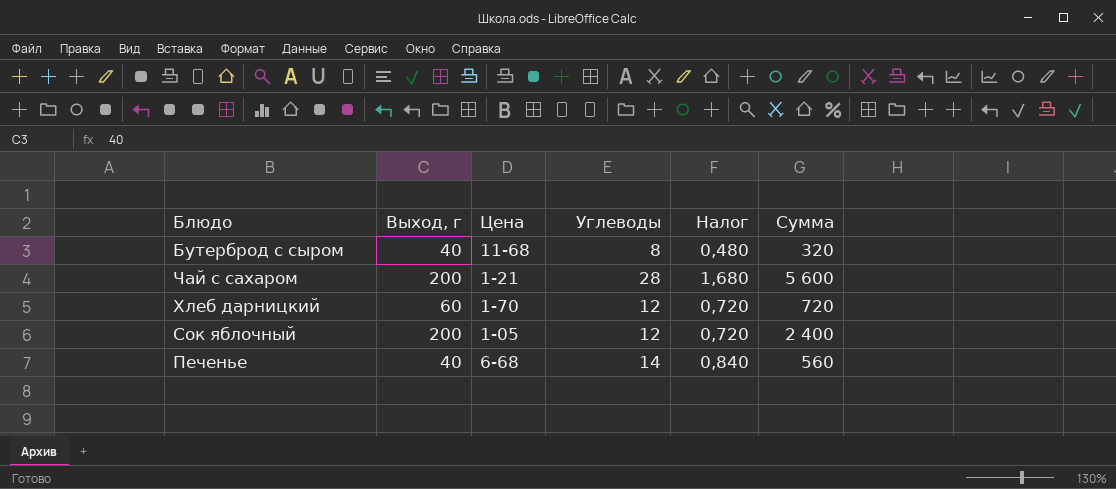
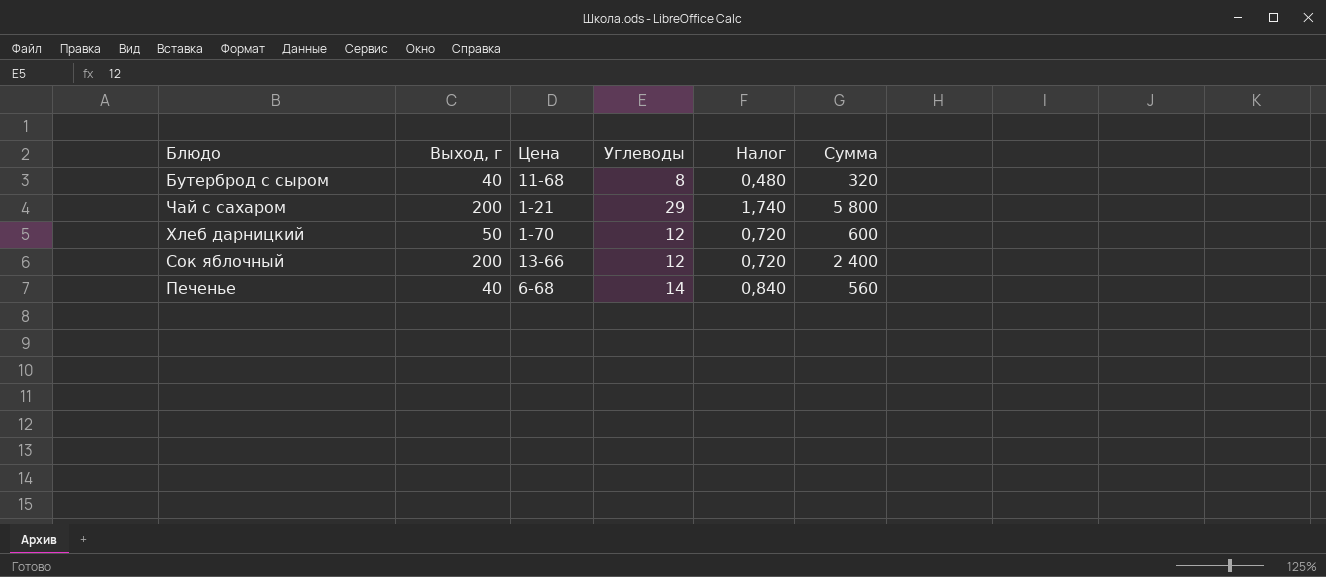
Чай с сахаром | Углеводы: 28 -> 29
Чай с сахаром | Налог: 1,680 -> 1,740
Чай с сахаром | Сумма: 5 600 -> 5 800
Хлеб дарницкий | Выход, г: 60 -> 50
Хлеб дарницкий | Сумма: 720 -> 600
Сок яблочный | Цена: 1-05 -> 13-66

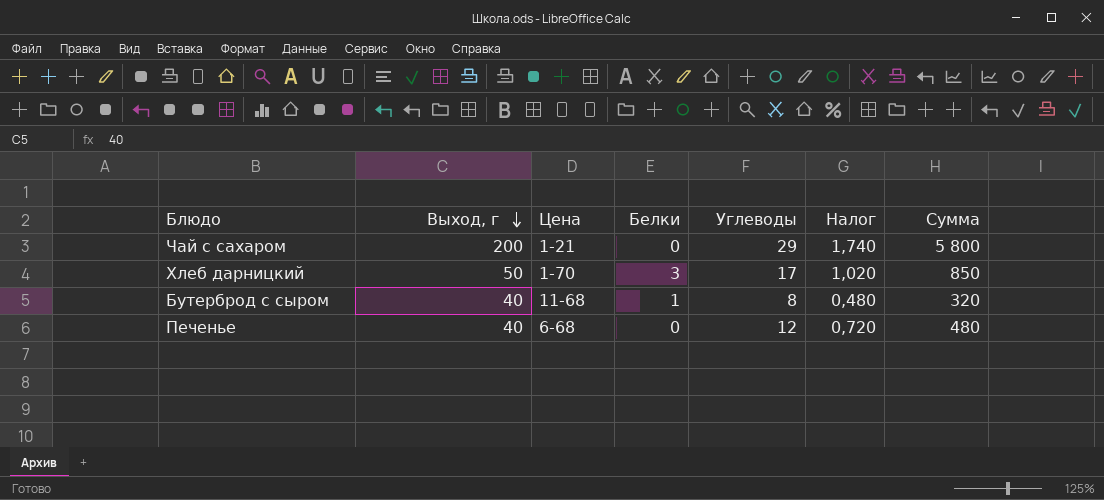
row order: none -> Выход, г descending
column Белки | position: none -> 4
row Сок яблочный: 200 | 13-66 | 12 | 0,720 | 2 400 -> none
Хлеб дарницкий | Углеводы: 12 -> 17
Хлеб дарницкий | Налог: 0,720 -> 1,020
Хлеб дарницкий | Сумма: 600 -> 850
Печенье | Углеводы: 14 -> 12
Печенье | Налог: 0,840 -> 0,720
Печенье | Сумма: 560 -> 480

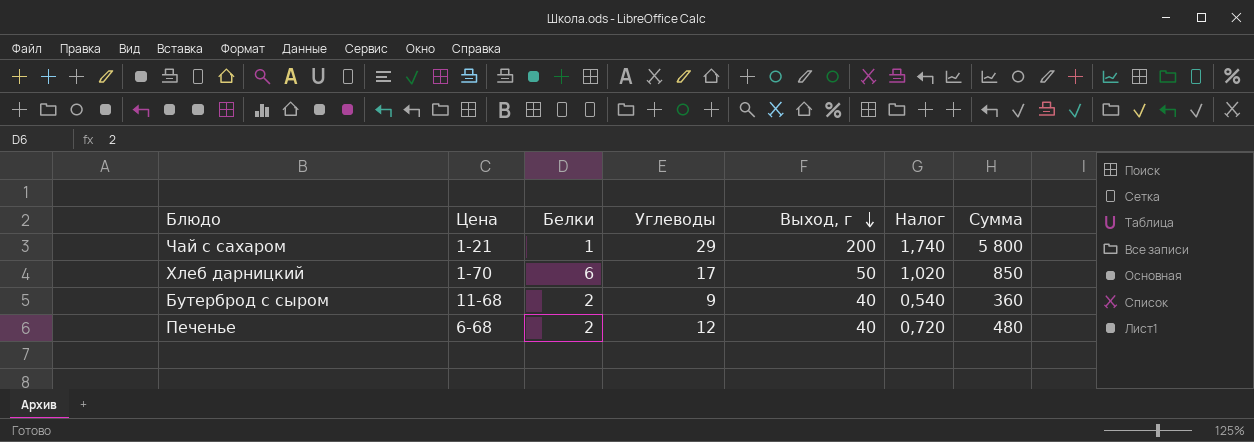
column Выход, г | position: 2 -> 5
Чай с сахаром | Белки: 0 -> 1
Хлеб дарницкий | Белки: 3 -> 6
Бутерброд с сыром | Белки: 1 -> 2
Бутерброд с сыром | Углеводы: 8 -> 9
Бутерброд с сыром | Налог: 0,480 -> 0,540
Бутерброд с сыром | Сумма: 320 -> 360
Печенье | Белки: 0 -> 2

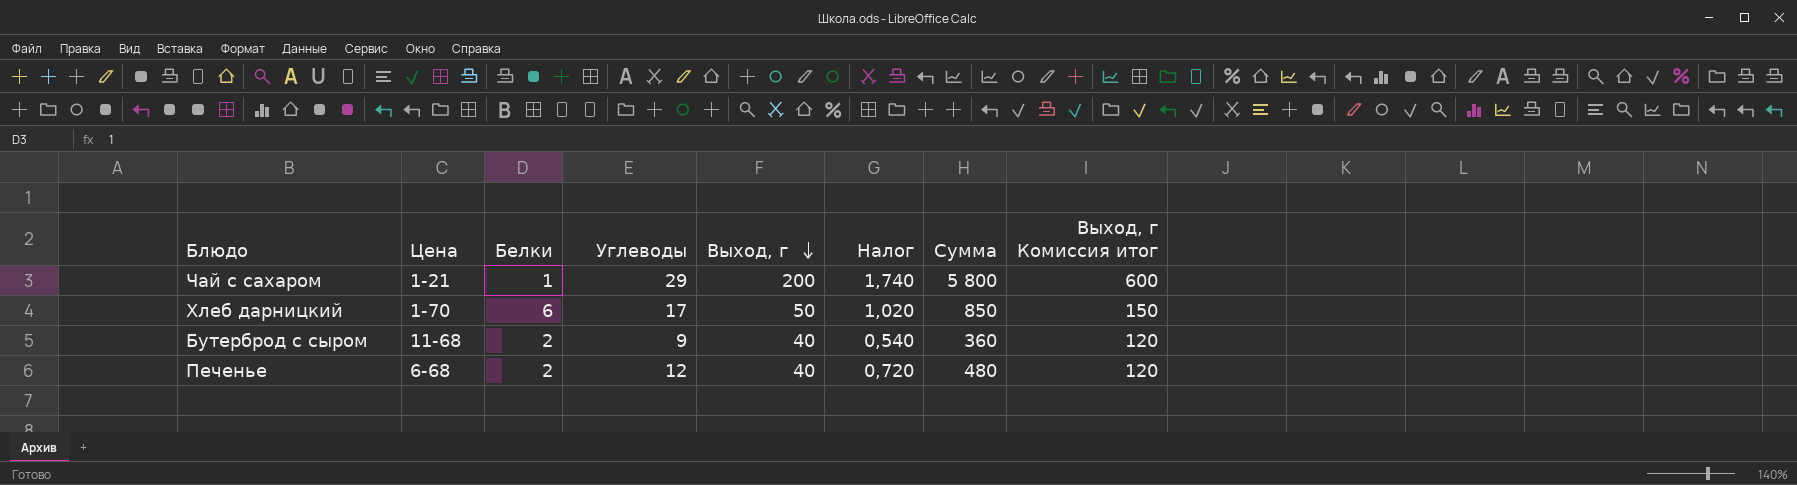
column Выход, г Комиссия итог | formula: none -> [Выход, г] * 3

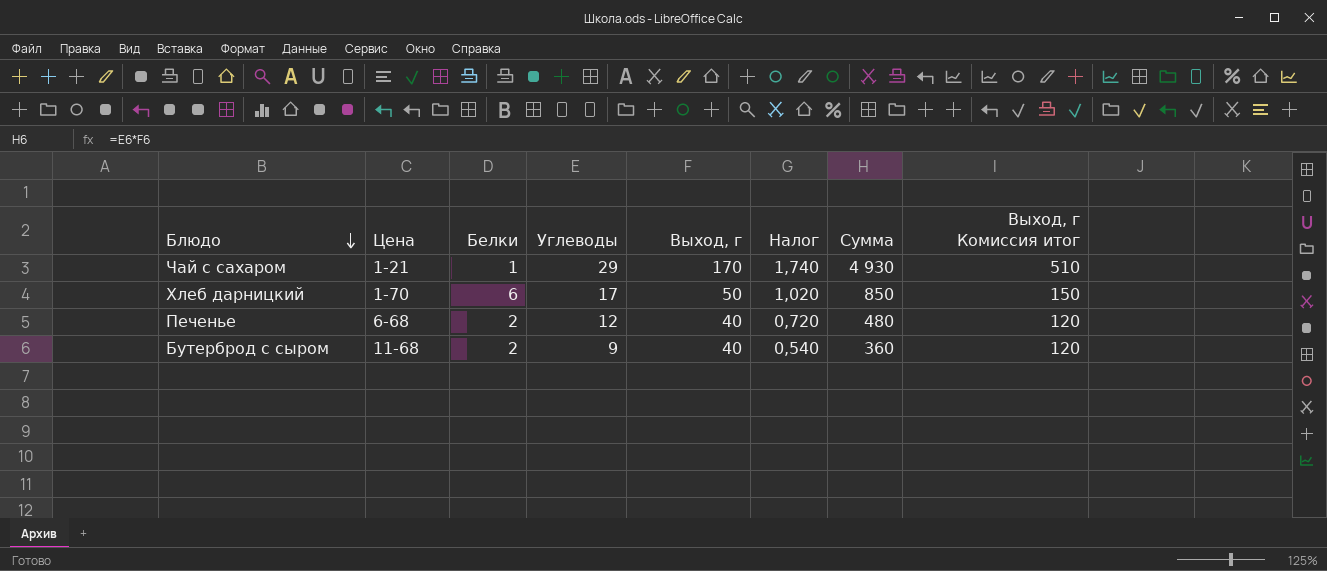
row order: Выход, г descending -> Блюдо descending
Чай с сахаром | Выход, г: 200 -> 170
Чай с сахаром | Сумма: 5 800 -> 4 930
Чай с сахаром | Выход, г Комиссия итог: 600 -> 510

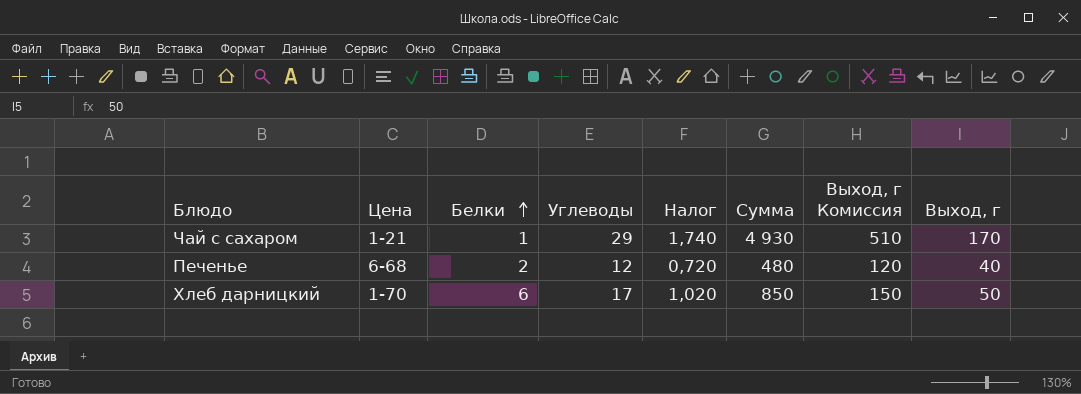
row order: Блюдо descending -> Белки ascending
column name: Выход, г Комиссия итог -> Выход, г Комиссия
column Выход, г | position: 5 -> 8
row Бутерброд с сыром: 11-68 | 2 | 9 | 40 | 0,540 | 360 | 120 -> none

